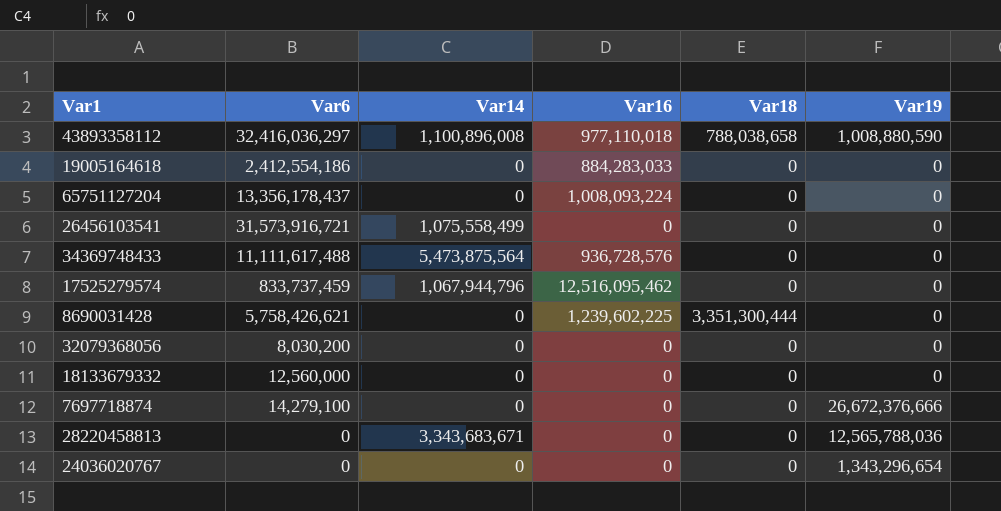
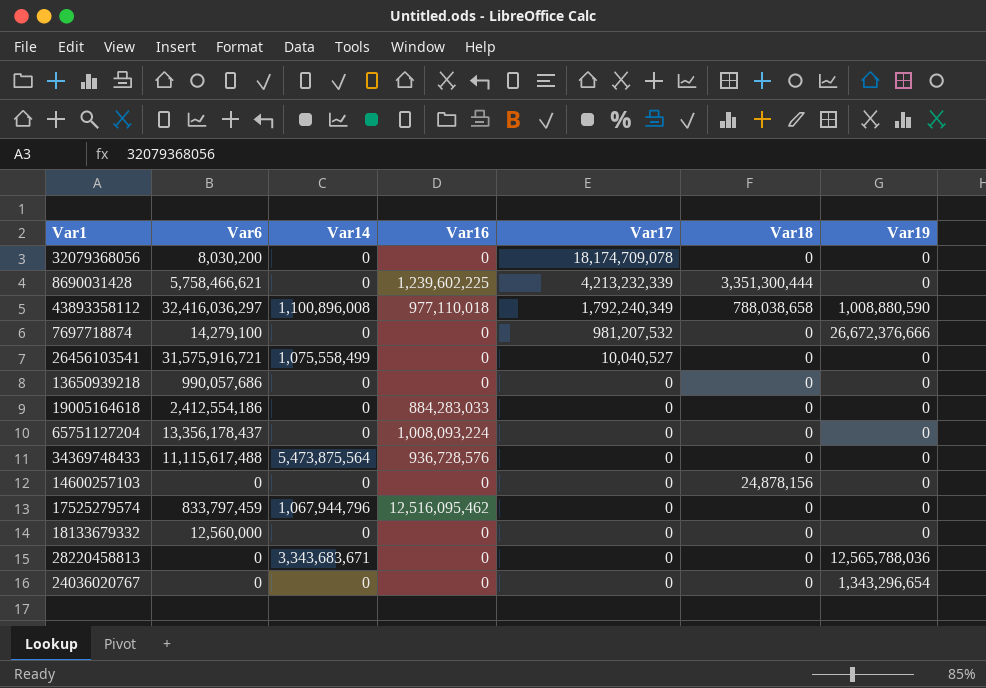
row order: none -> Var17 descending
column Var17 | position: none -> 5
8690031428 | Var6: 5,758,426,621 -> 5,758,466,621
26456103541 | Var6: 31,573,916,721 -> 31,575,916,721
row 13650939218: none -> 990,057,686 | 0 | 0 | 0 | 0 | 0
34369748433 | Var6: 11,111,617,488 -> 11,115,617,488
row 14600257103: none -> 0 | 0 | 0 | 0 | 24,878,156 | 0
17525279574 | Var6: 833,737,459 -> 833,797,459

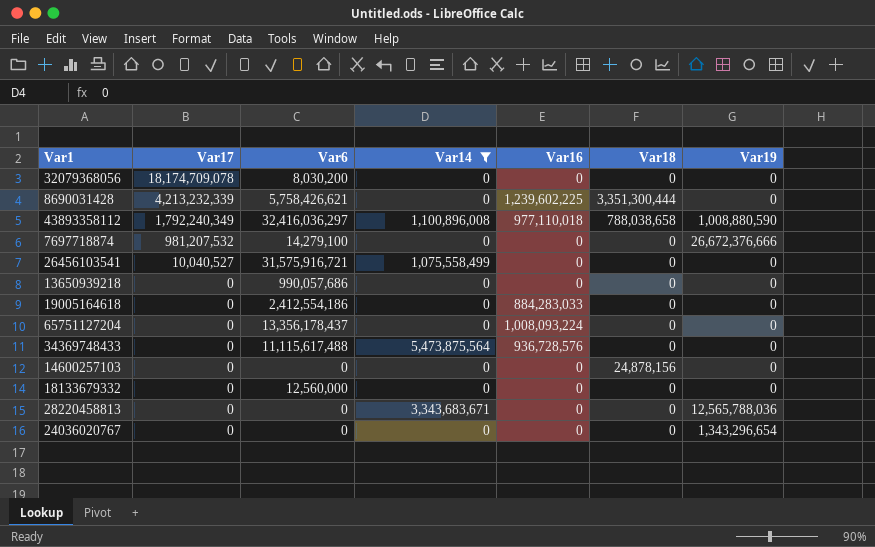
filter: none -> Var14 != 1,067,944,796
column Var17 | position: 5 -> 2
8690031428 | Var6: 5,758,466,621 -> 5,758,426,621

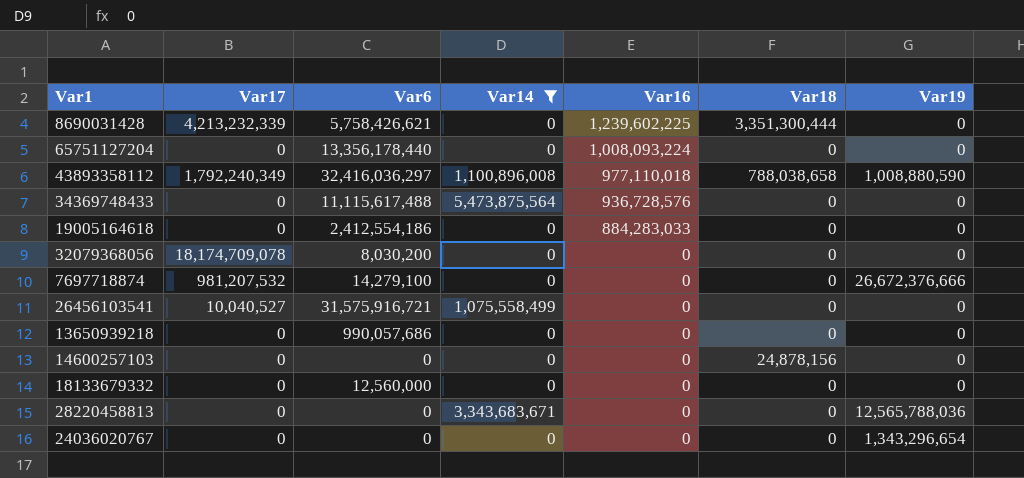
row order: Var17 descending -> Var16 descending
65751127204 | Var6: 13,356,178,437 -> 13,356,178,440

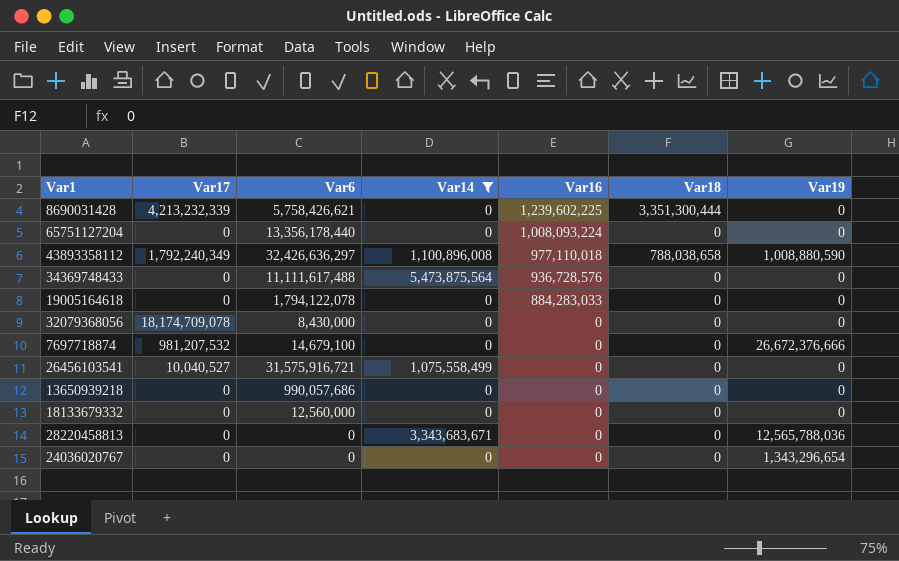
row 14600257103: 0 | 0 | 0 | 0 | 24,878,156 | 0 -> none
43893358112 | Var6: 32,416,036,297 -> 32,426,636,297
34369748433 | Var6: 11,115,617,488 -> 11,111,617,488
19005164618 | Var6: 2,412,554,186 -> 1,794,122,078
32079368056 | Var6: 8,030,200 -> 8,430,000
7697718874 | Var6: 14,279,100 -> 14,679,100

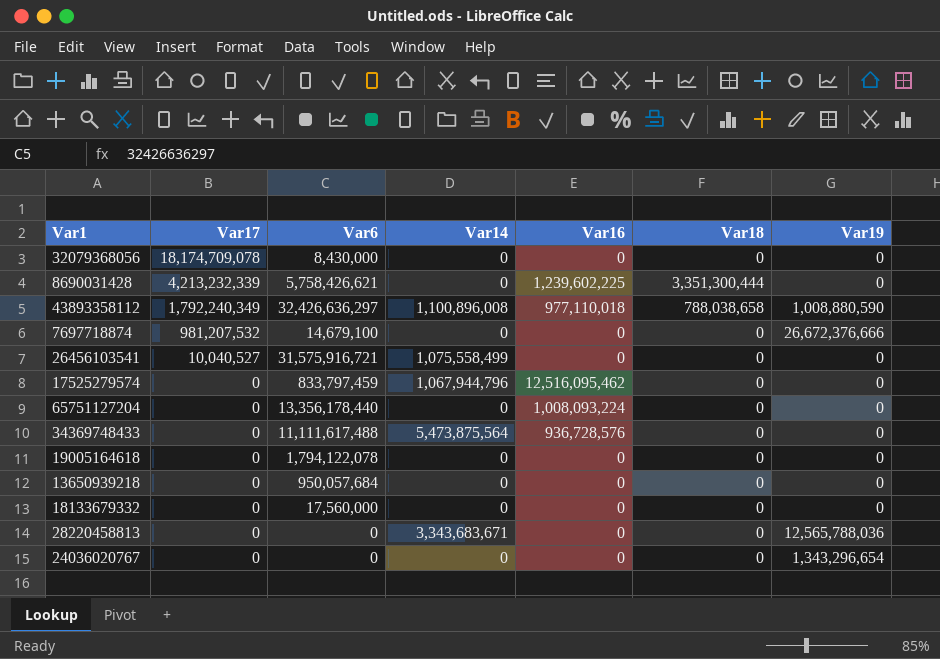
filter: Var14 != 1,067,944,796 -> none
row order: Var16 descending -> Var17 descending
19005164618 | Var16: 884,283,033 -> 0
13650939218 | Var6: 990,057,686 -> 950,057,684
18133679332 | Var6: 12,560,000 -> 17,560,000

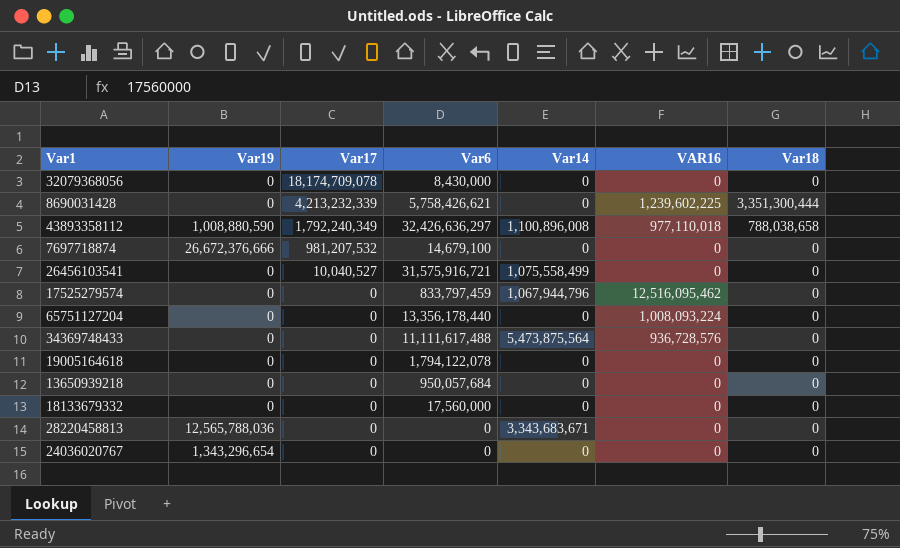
column Var19 | position: 7 -> 2
column name: Var16 -> VAR16

